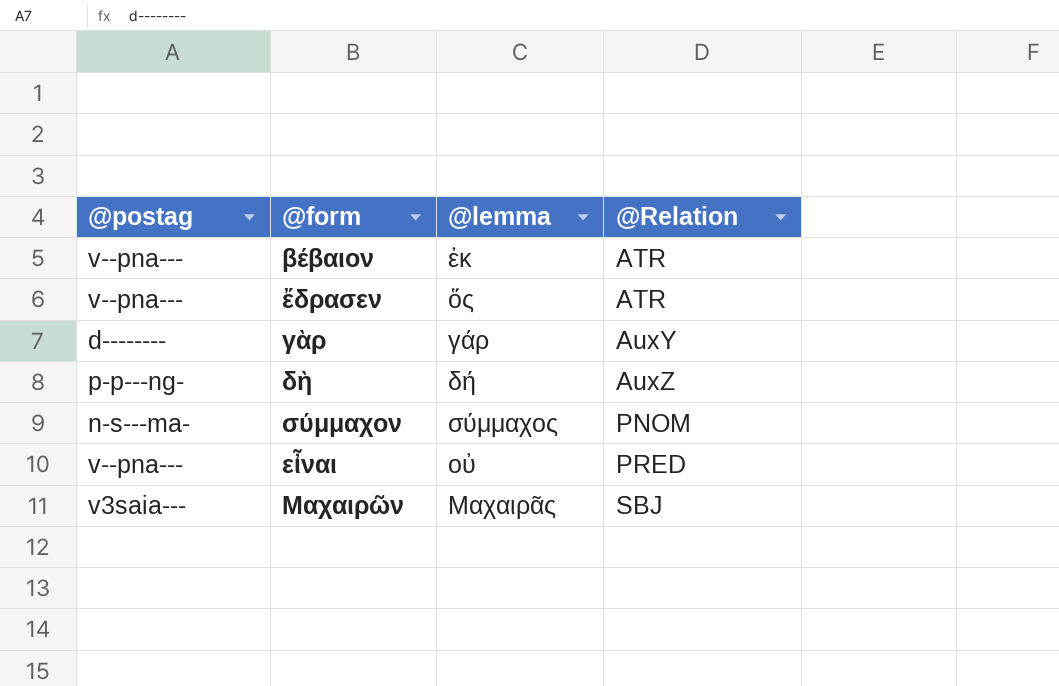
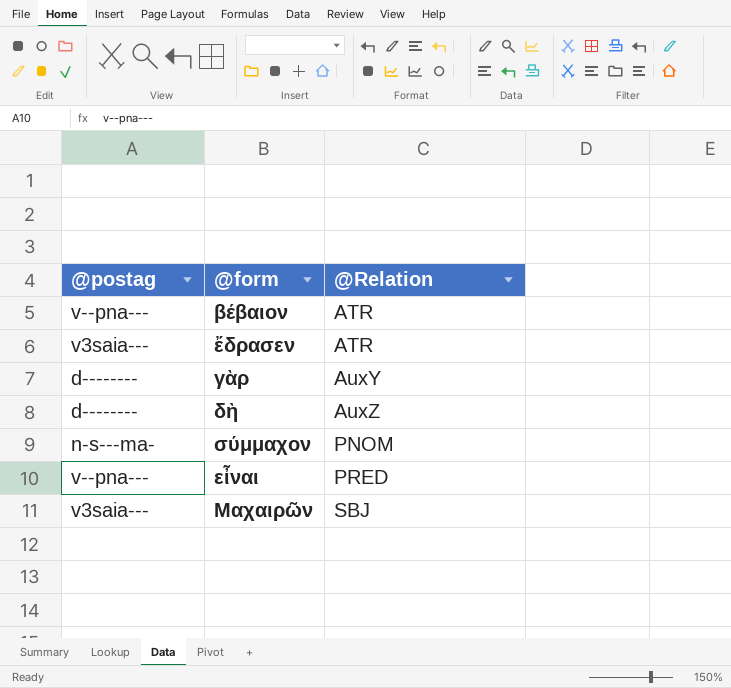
column @lemma | position: 3 -> none
ἔδρασεν | @postag: v--pna--- -> v3saia---
δὴ | @postag: p-p---ng- -> d--------

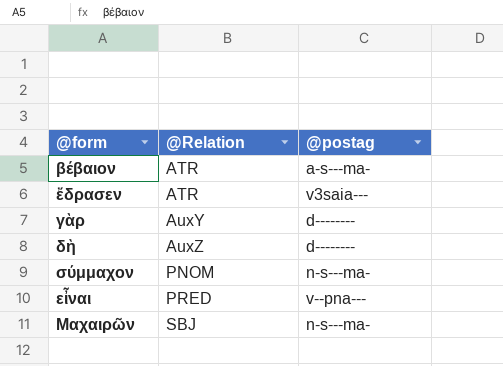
column @postag | position: 1 -> 3
βέβαιον | @postag: v--pna--- -> a-s---ma-
Μαχαιρῶν | @postag: v3saia--- -> n-s---ma-

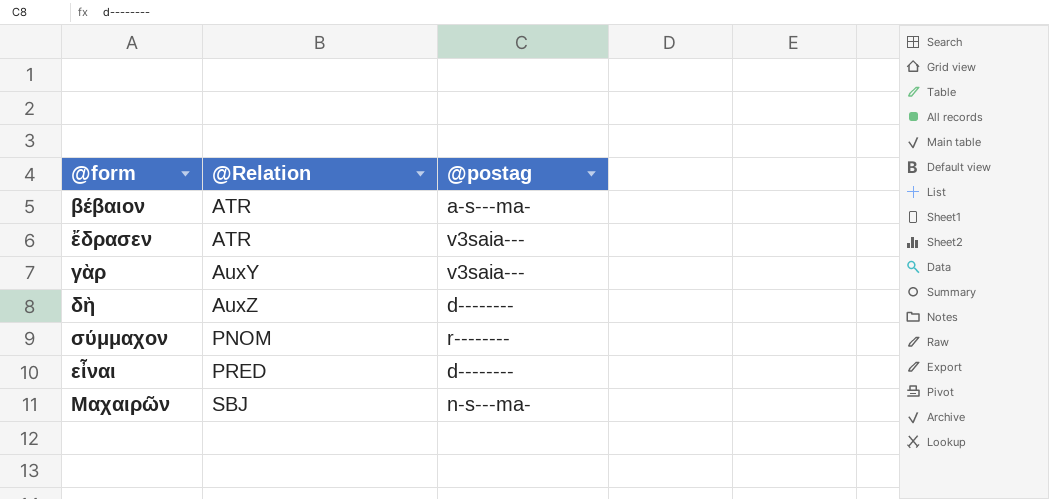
γὰρ | @postag: d-------- -> v3saia---
σύμμαχον | @postag: n-s---ma- -> r--------
εἶναι | @postag: v--pna--- -> d--------

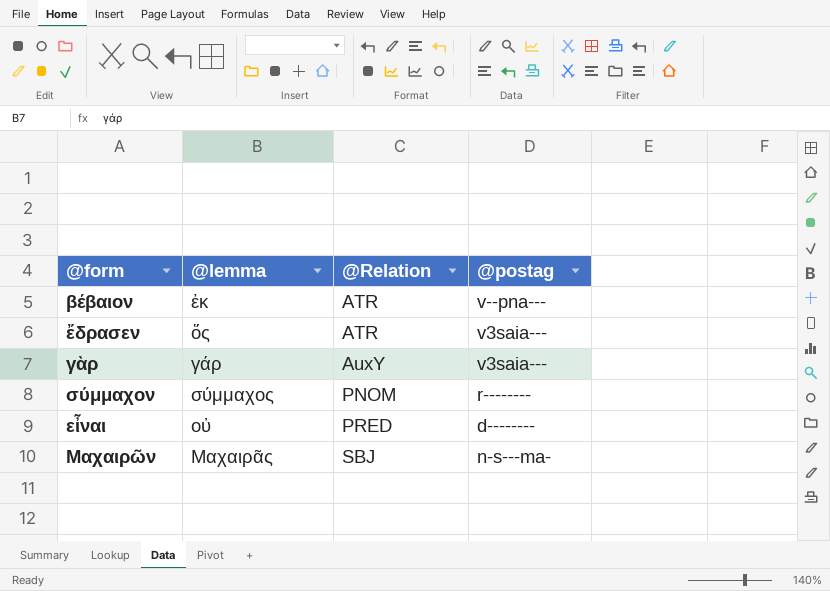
column @lemma | position: none -> 2
row δὴ: AuxZ | d-------- -> none
βέβαιον | @postag: a-s---ma- -> v--pna---

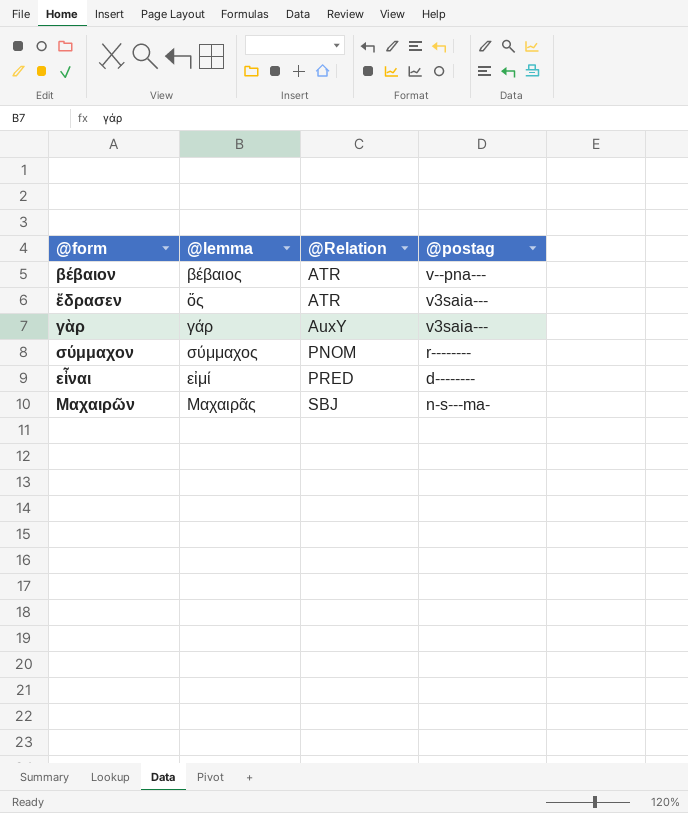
βέβαιον | @lemma: ἐκ -> βέβαιος
εἶναι | @lemma: οὐ -> εἰμί

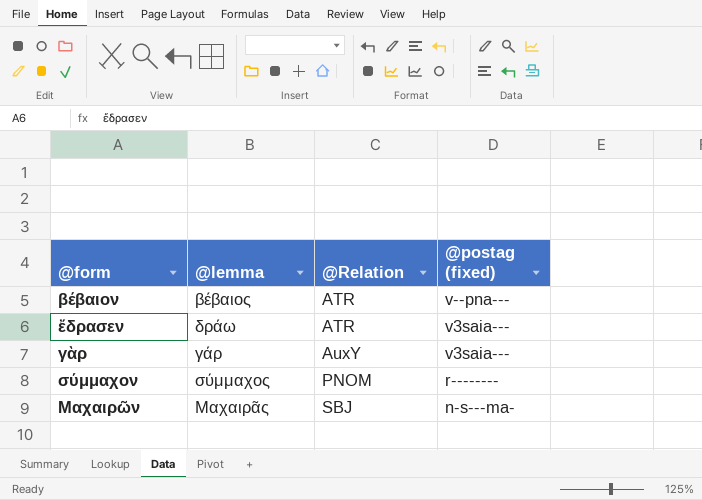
column name: @postag -> @postag (fixed)
row εἶναι: εἰμί | PRED | d-------- -> none
ἔδρασεν | @lemma: ὅς -> δράω

